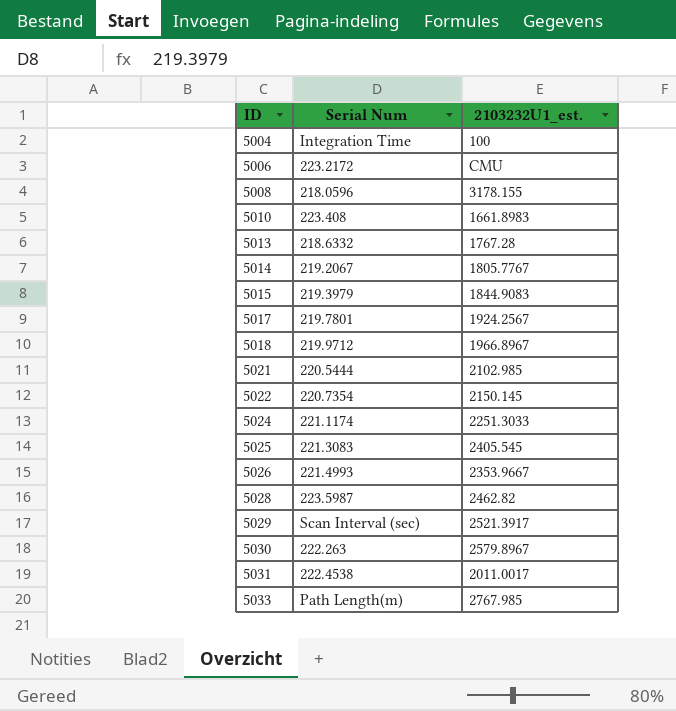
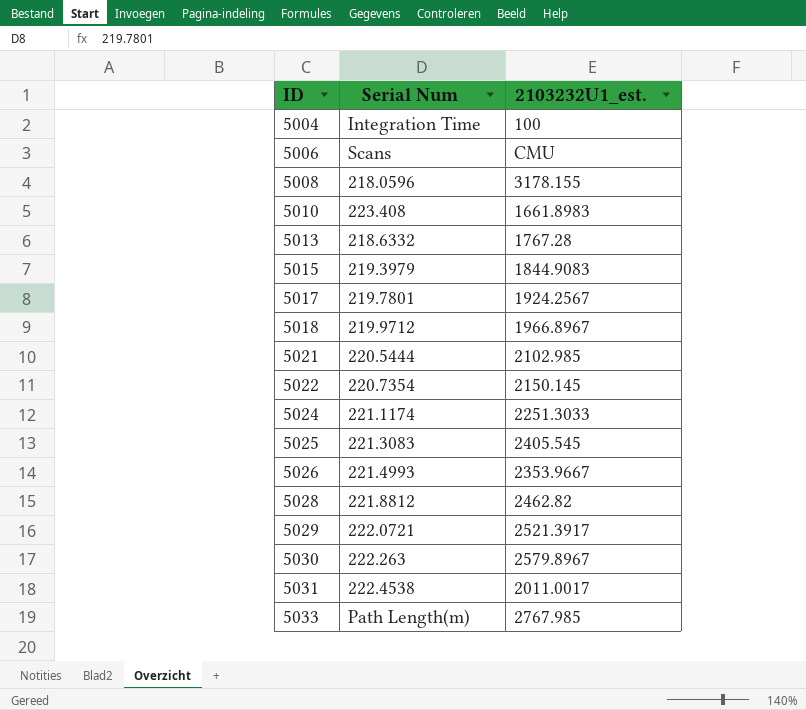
row 5014: 219.2067 | 1805.7767 -> none
5006 | Serial Num: 223.2172 -> Scans
5028 | Serial Num: 223.5987 -> 221.8812
5029 | Serial Num: Scan Interval (sec) -> 222.0721

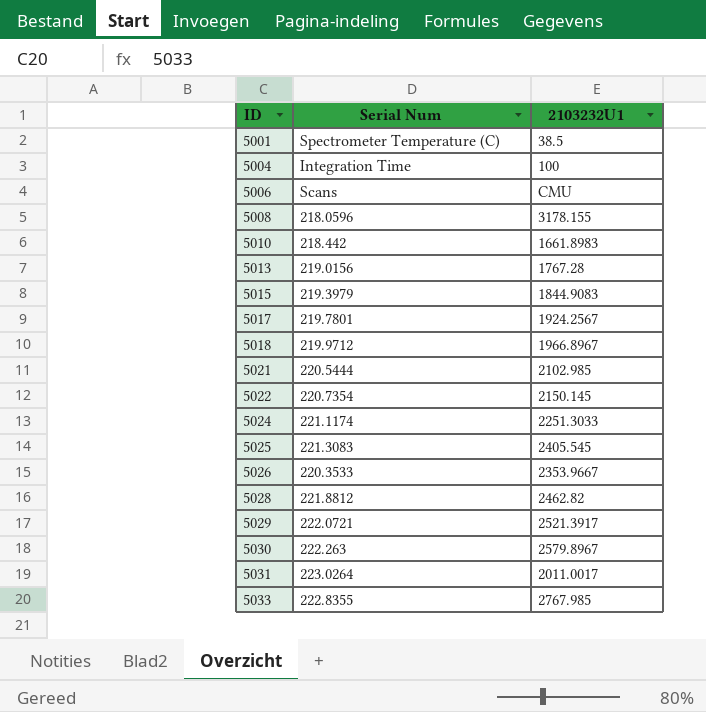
column name: 2103232U1_est. -> 2103232U1
row 5001: none -> Spectrometer Temperature (C) | 38.5
5010 | Serial Num: 223.408 -> 218.442
5013 | Serial Num: 218.6332 -> 219.0156
5026 | Serial Num: 221.4993 -> 220.3533
5031 | Serial Num: 222.4538 -> 223.0264
5033 | Serial Num: Path Length(m) -> 222.8355

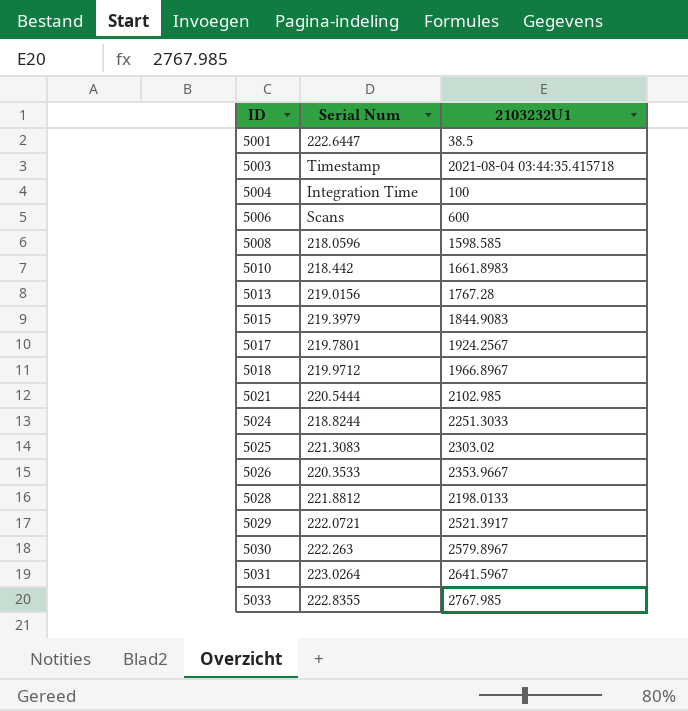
row 5022: 220.7354 | 2150.145 -> none
5001 | Serial Num: Spectrometer Temperature (C) -> 222.6447
row 5003: none -> Timestamp | 2021-08-04 03:44:35.415718
5006 | 2103232U1: CMU -> 600
5008 | 2103232U1: 3178.155 -> 1598.585
5024 | Serial Num: 221.1174 -> 218.8244
5025 | 2103232U1: 2405.545 -> 2303.02
5028 | 2103232U1: 2462.82 -> 2198.0133
5031 | 2103232U1: 2011.0017 -> 2641.5967

